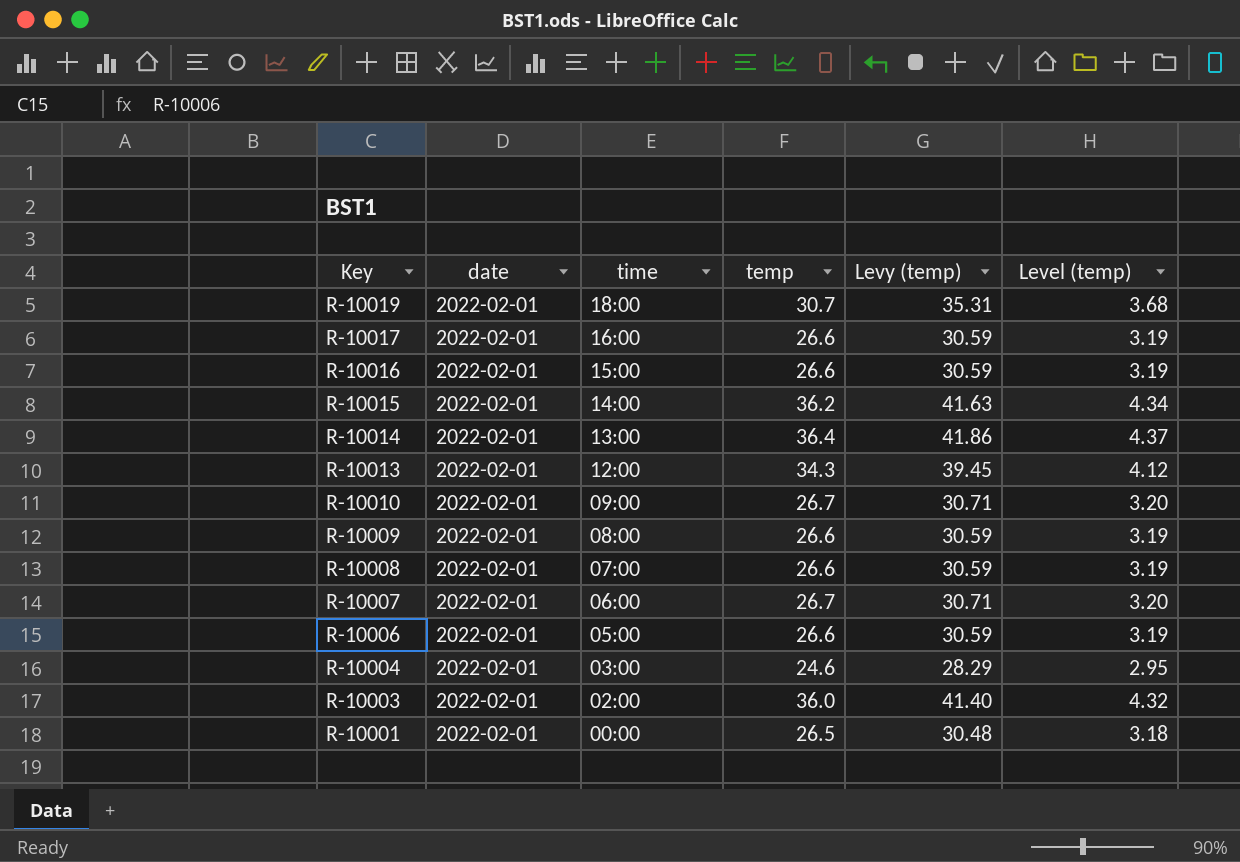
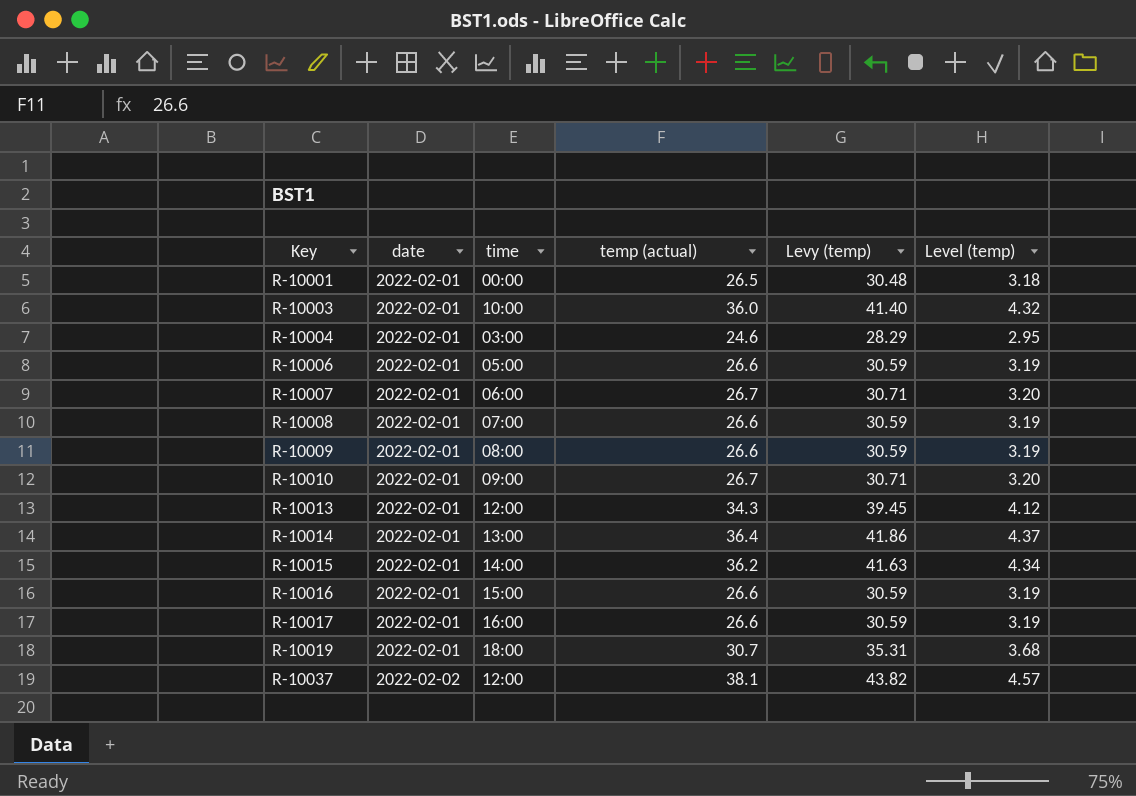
row order: Key descending -> Key ascending
column name: temp -> temp (actual)
R-10003 | time: 02:00 -> 10:00
row R-10037: none -> 2022-02-02 | 12:00 | 38.1 | 43.82 | 4.57

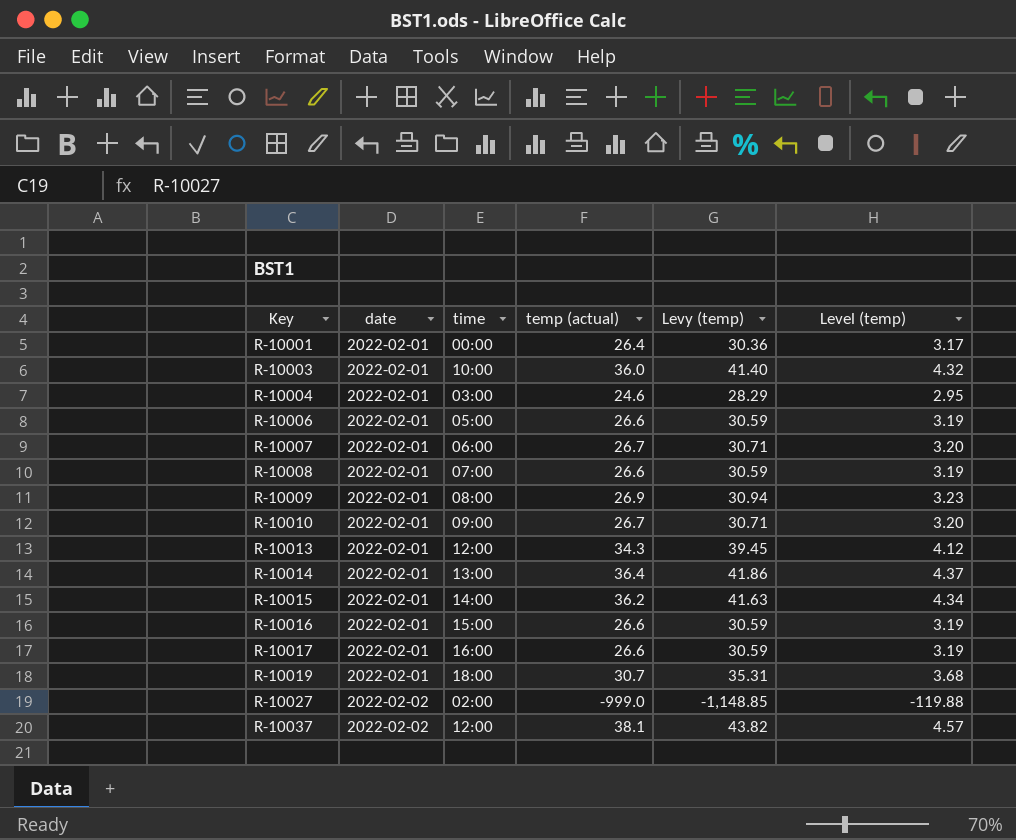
R-10001 | temp (actual): 26.5 -> 26.4
R-10001 | Levy (temp): 30.48 -> 30.36
R-10001 | Level (temp): 3.18 -> 3.17
R-10009 | temp (actual): 26.6 -> 26.9
R-10009 | Levy (temp): 30.59 -> 30.94
R-10009 | Level (temp): 3.19 -> 3.23
row R-10027: none -> 2022-02-02 | 02:00 | -999.0 | -1,148.85 | -119.88

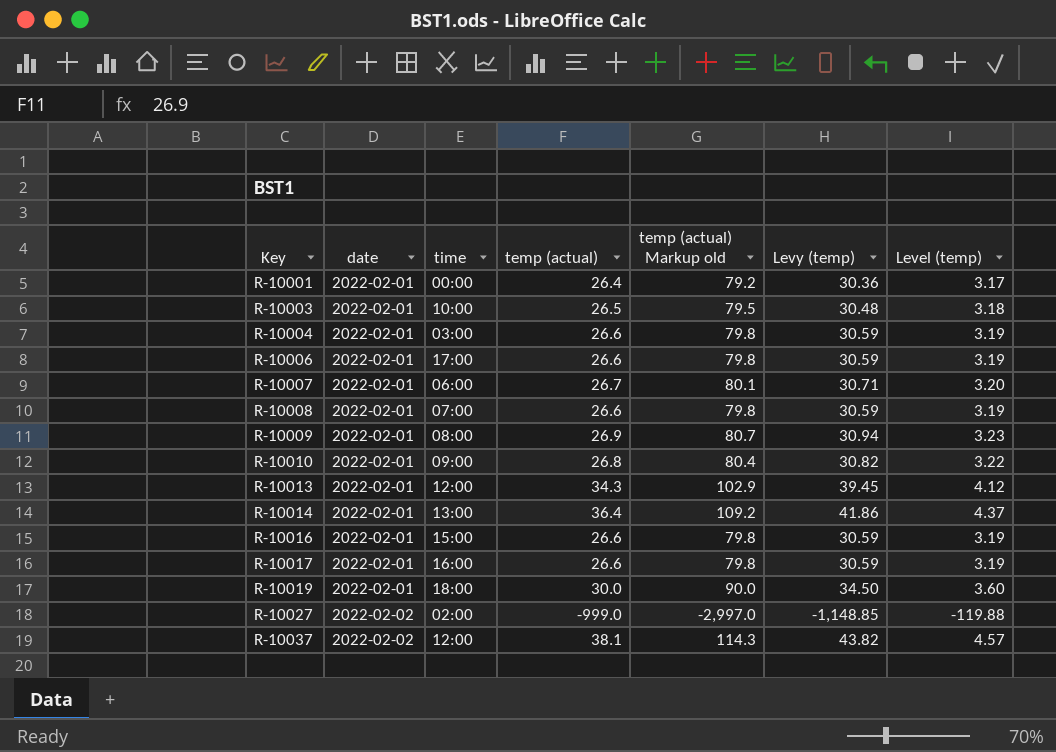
column temp (actual) Markup old | formula: none -> [temp (actual)] * 3
row R-10015: 2022-02-01 | 14:00 | 36.2 | 41.63 | 4.34 -> none
R-10003 | temp (actual): 36.0 -> 26.5
R-10003 | Levy (temp): 41.40 -> 30.48
R-10003 | Level (temp): 4.32 -> 3.18
R-10004 | temp (actual): 24.6 -> 26.6
R-10004 | Levy (temp): 28.29 -> 30.59
R-10004 | Level (temp): 2.95 -> 3.19
R-10006 | time: 05:00 -> 17:00
R-10010 | temp (actual): 26.7 -> 26.8
R-10010 | Levy (temp): 30.71 -> 30.82
R-10010 | Level (temp): 3.20 -> 3.22
R-10019 | temp (actual): 30.7 -> 30.0
R-10019 | Levy (temp): 35.31 -> 34.50
R-10019 | Level (temp): 3.68 -> 3.60

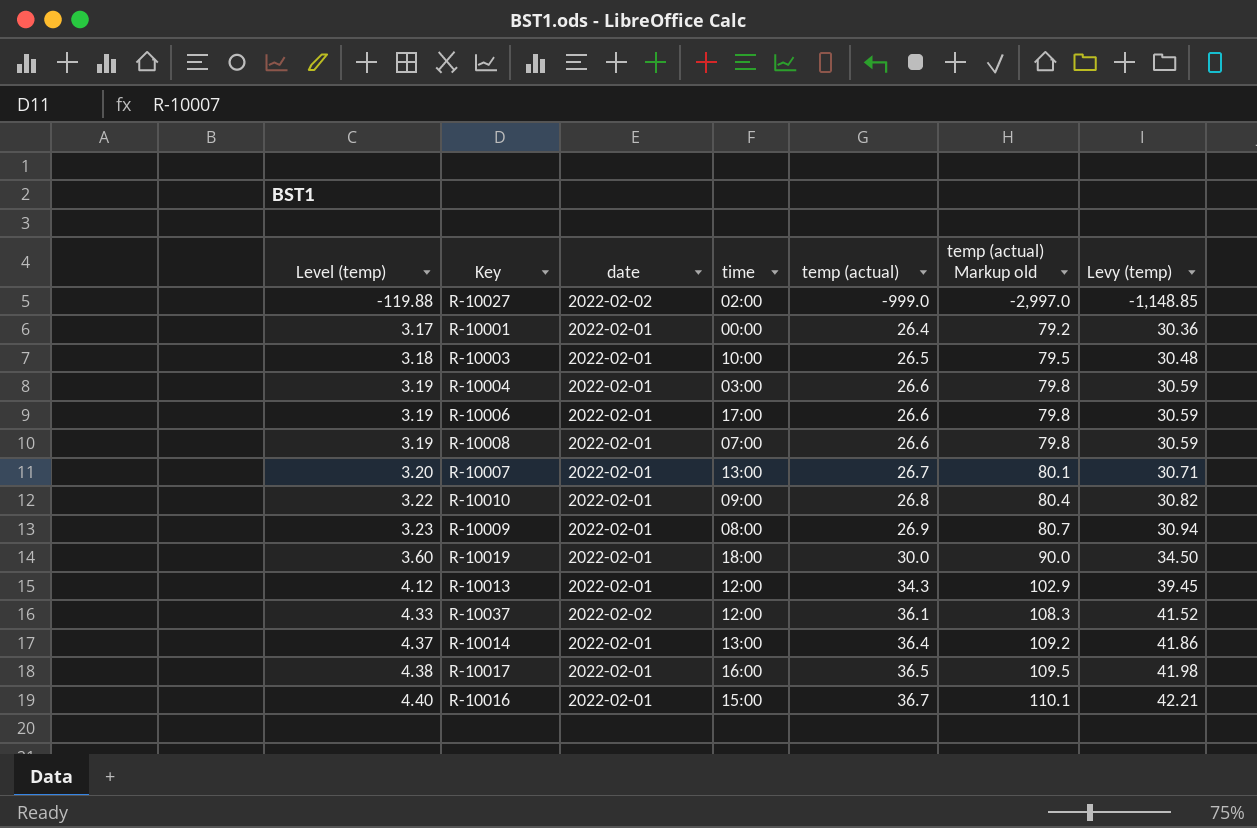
row order: Key ascending -> Level (temp) ascending
column Level (temp) | position: 7 -> 1
R-10007 | time: 06:00 -> 13:00
R-10037 | Level (temp): 4.57 -> 4.33
R-10037 | temp (actual): 38.1 -> 36.1
R-10037 | temp (actual) Markup old: 114.3 -> 108.3
R-10037 | Levy (temp): 43.82 -> 41.52
R-10017 | Level (temp): 3.19 -> 4.38
R-10017 | temp (actual): 26.6 -> 36.5
R-10017 | temp (actual) Markup old: 79.8 -> 109.5
R-10017 | Levy (temp): 30.59 -> 41.98
R-10016 | Level (temp): 3.19 -> 4.40
R-10016 | temp (actual): 26.6 -> 36.7
R-10016 | temp (actual) Markup old: 79.8 -> 110.1
R-10016 | Levy (temp): 30.59 -> 42.21

